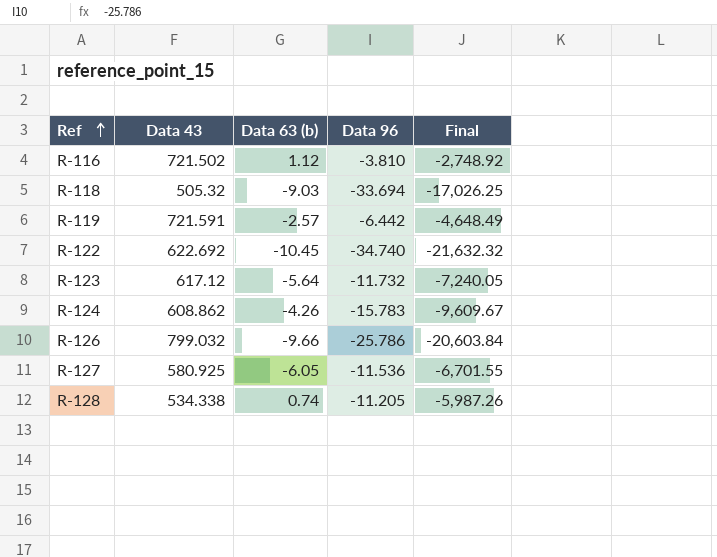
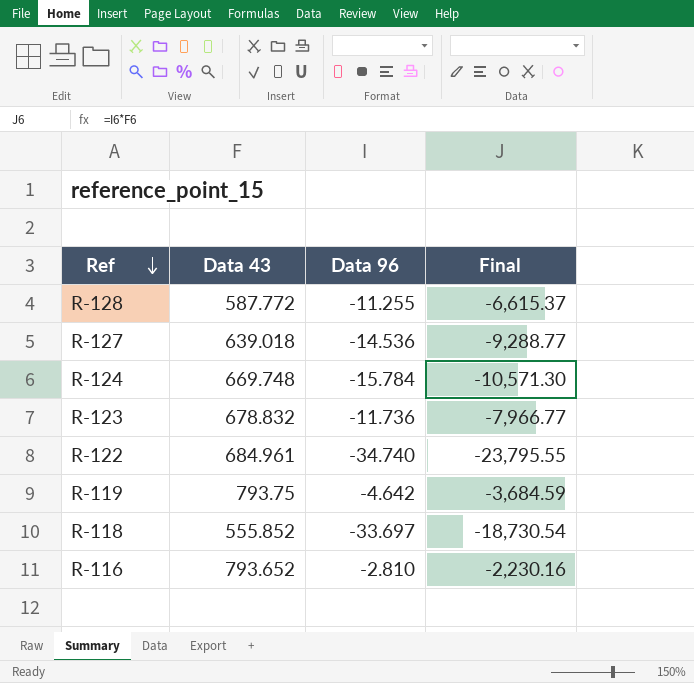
row order: Ref ascending -> Ref descending
column Data 63 (b) | position: 3 -> none
row R-126: 799.032 | -9.66 | -25.786 | -20,603.84 -> none
R-128 | Data 43: 534.338 -> 587.772
R-128 | Data 96: -11.205 -> -11.255
R-128 | Final: -5,987.26 -> -6,615.37
R-127 | Data 43: 580.925 -> 639.018
R-127 | Data 96: -11.536 -> -14.536
R-127 | Final: -6,701.55 -> -9,288.77
R-124 | Data 43: 608.862 -> 669.748
R-124 | Data 96: -15.783 -> -15.784
R-124 | Final: -9,609.67 -> -10,571.30
R-123 | Data 43: 617.12 -> 678.832
R-123 | Data 96: -11.732 -> -11.736
R-123 | Final: -7,240.05 -> -7,966.77
R-122 | Data 43: 622.692 -> 684.961
R-122 | Final: -21,632.32 -> -23,795.55
R-119 | Data 43: 721.591 -> 793.75
R-119 | Data 96: -6.442 -> -4.642
R-119 | Final: -4,648.49 -> -3,684.59
R-118 | Data 43: 505.32 -> 555.852
R-118 | Data 96: -33.694 -> -33.697
R-118 | Final: -17,026.25 -> -18,730.54
R-116 | Data 43: 721.502 -> 793.652
R-116 | Data 96: -3.810 -> -2.810
R-116 | Final: -2,748.92 -> -2,230.16

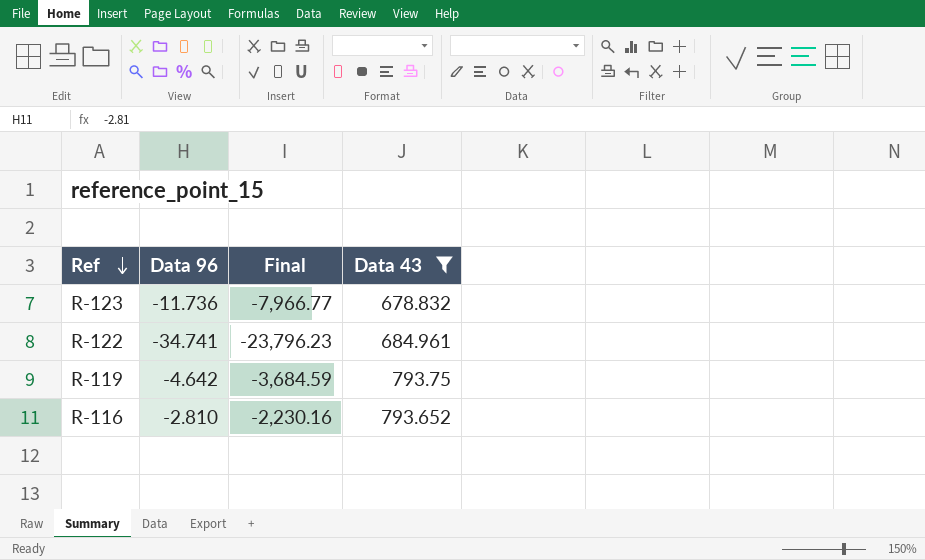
filter: none -> Data 43 >= 678.832
column Data 43 | position: 2 -> 4
R-122 | Data 96: -34.740 -> -34.741
R-122 | Final: -23,795.55 -> -23,796.23

